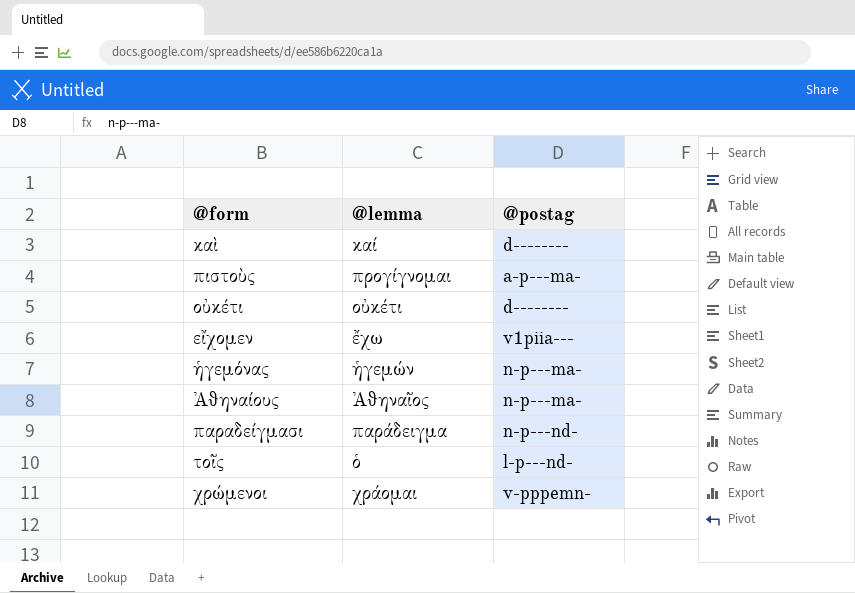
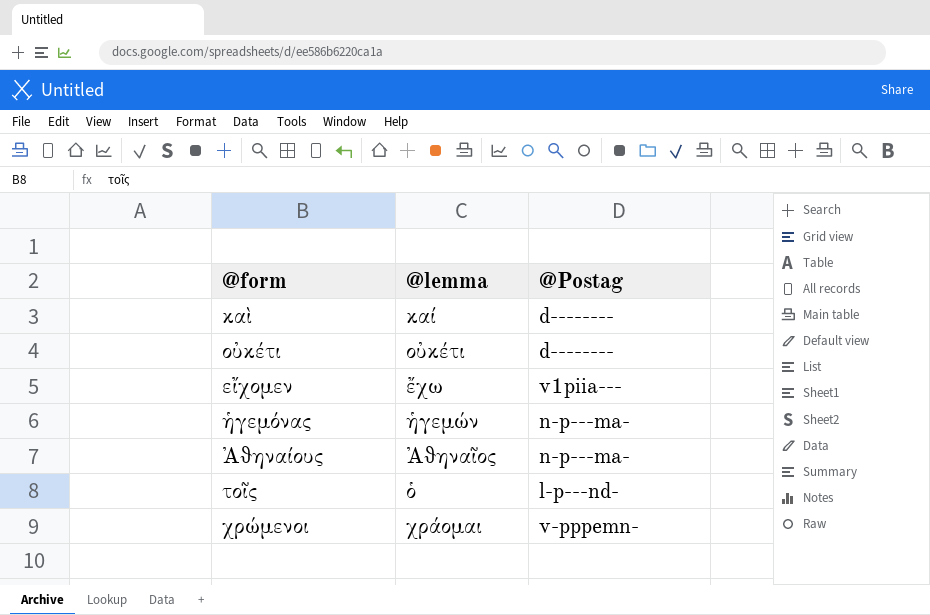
column name: @postag -> @Postag
row πιστοὺς: προγίγνομαι | a-p---ma- -> none
row παραδείγμασι: παράδειγμα | n-p---nd- -> none

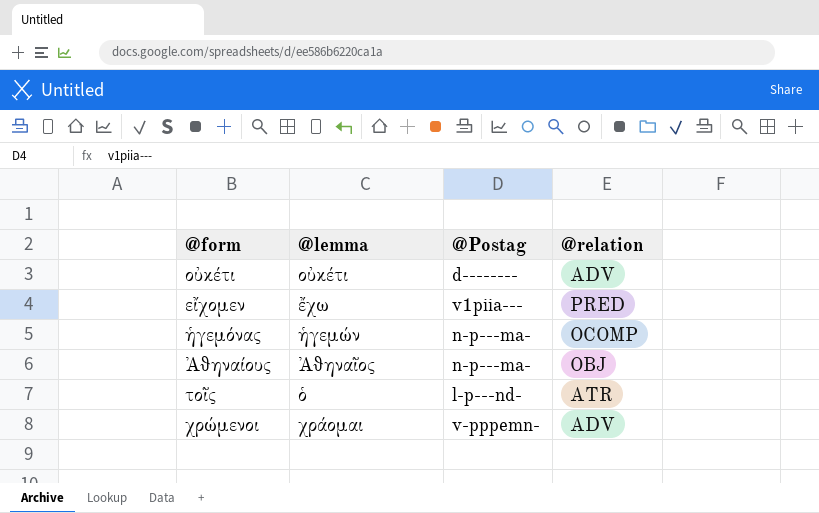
column @relation | position: none -> 4
row καὶ: καί | d-------- -> none

